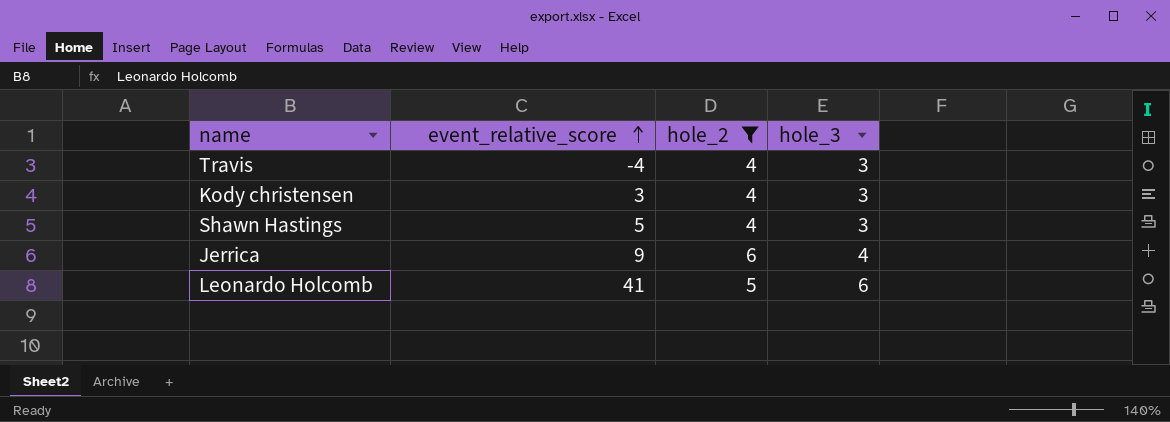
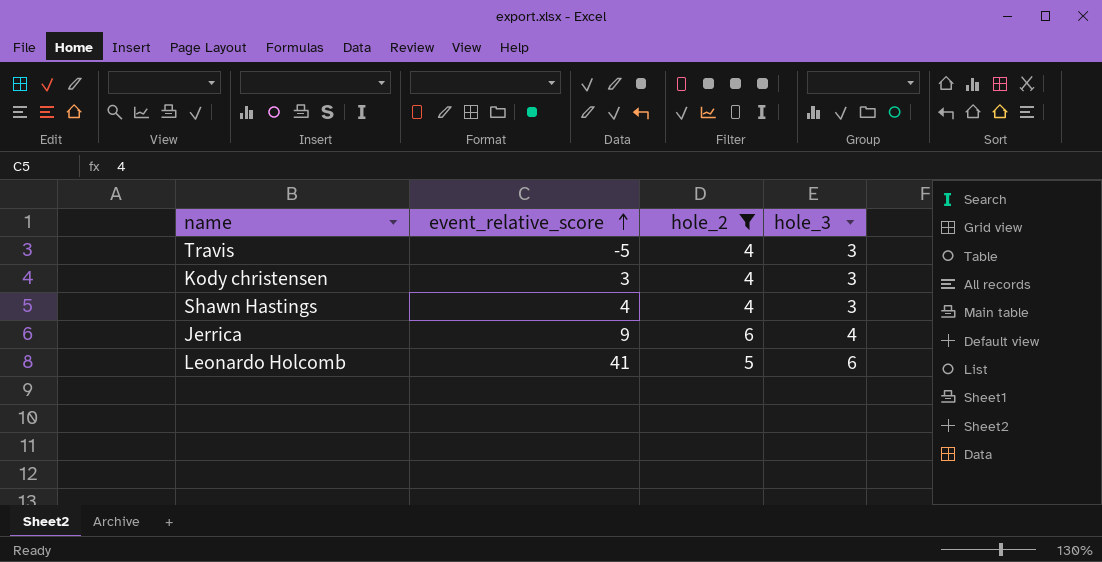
Travis | event_relative_score: -4 -> -5
Shawn Hastings | event_relative_score: 5 -> 4

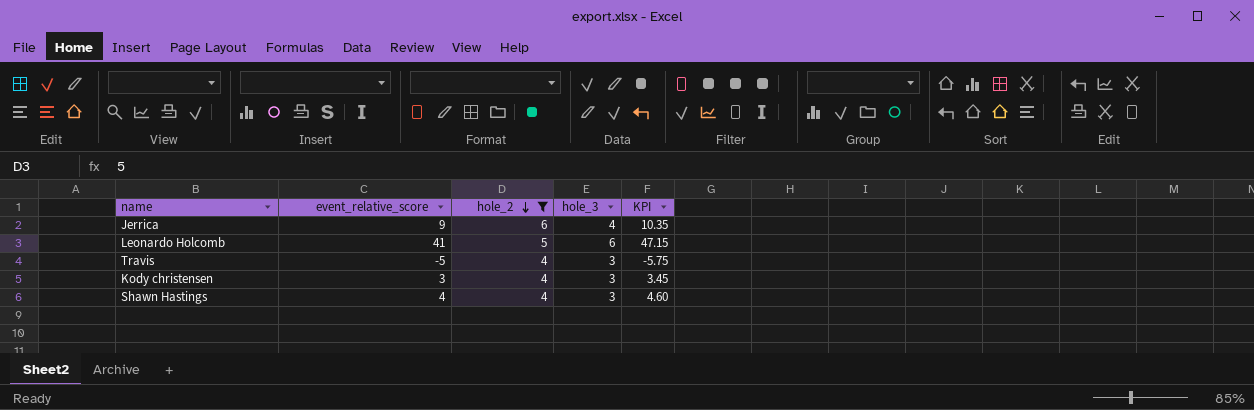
row order: event_relative_score ascending -> hole_2 descending
column KPI | formula: none -> [event_relative_score] * 1.15

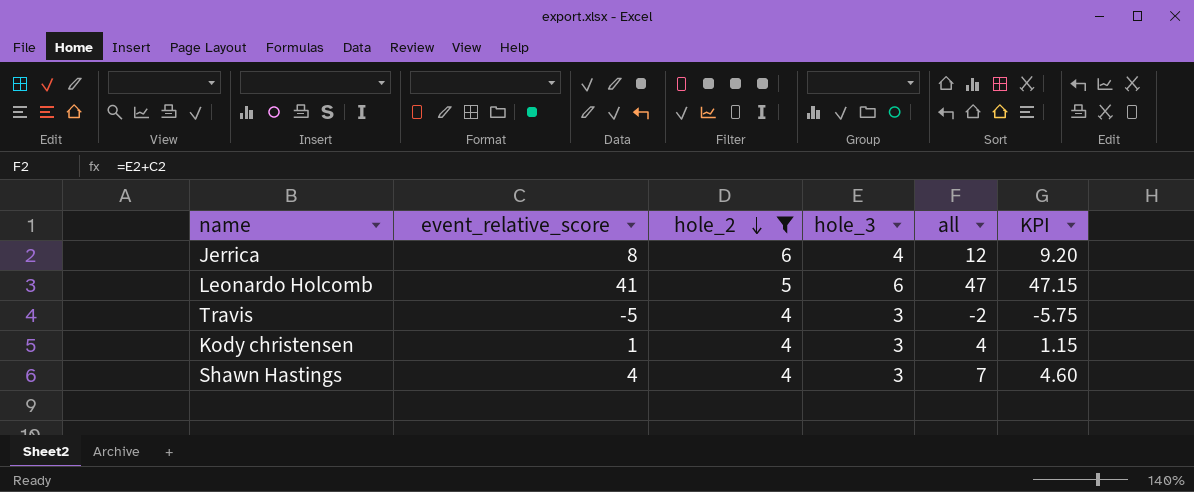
column all | formula: none -> [event_relative_score] + [hole_3]
Jerrica | event_relative_score: 9 -> 8
Jerrica | KPI: 10.35 -> 9.20
Kody christensen | event_relative_score: 3 -> 1
Kody christensen | KPI: 3.45 -> 1.15

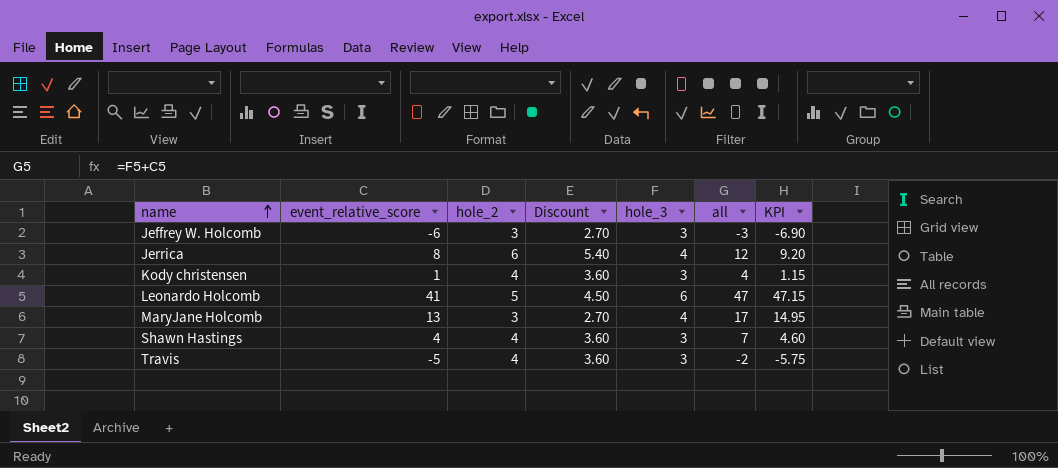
filter: hole_2 != 3 -> none
row order: hole_2 descending -> name ascending
column Discount | formula: none -> [hole_2] * 0.9

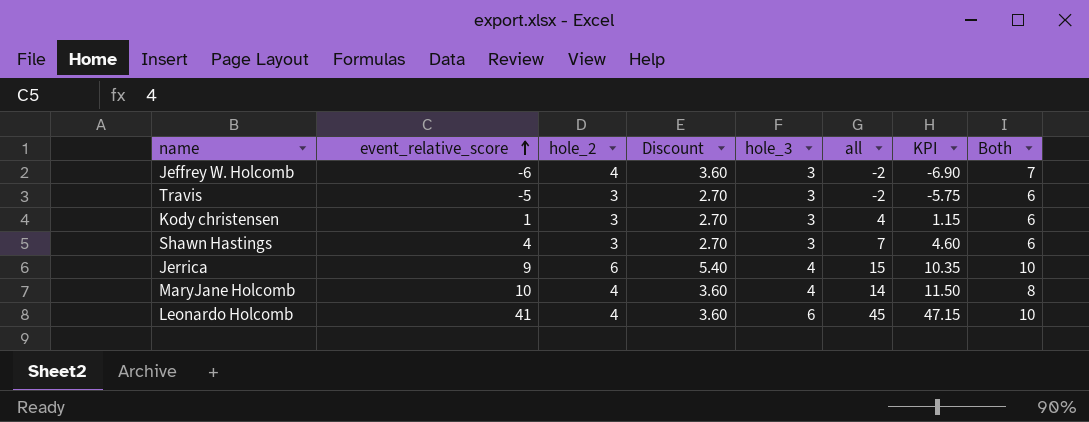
row order: name ascending -> event_relative_score ascending
column all | formula: [event_relative_score] + [hole_3] -> [event_relative_score] + [hole_2]
column Both | formula: none -> [hole_2] + [hole_3]
Jeffrey W. Holcomb | hole_2: 3 -> 4
Jeffrey W. Holcomb | Discount: 2.70 -> 3.60
Travis | hole_2: 4 -> 3
Travis | Discount: 3.60 -> 2.70
Kody christensen | hole_2: 4 -> 3
Kody christensen | Discount: 3.60 -> 2.70
Shawn Hastings | hole_2: 4 -> 3
Shawn Hastings | Discount: 3.60 -> 2.70
Jerrica | event_relative_score: 8 -> 9
Jerrica | KPI: 9.20 -> 10.35
MaryJane Holcomb | event_relative_score: 13 -> 10
MaryJane Holcomb | hole_2: 3 -> 4
MaryJane Holcomb | Discount: 2.70 -> 3.60
MaryJane Holcomb | KPI: 14.95 -> 11.50
Leonardo Holcomb | hole_2: 5 -> 4
Leonardo Holcomb | Discount: 4.50 -> 3.60

